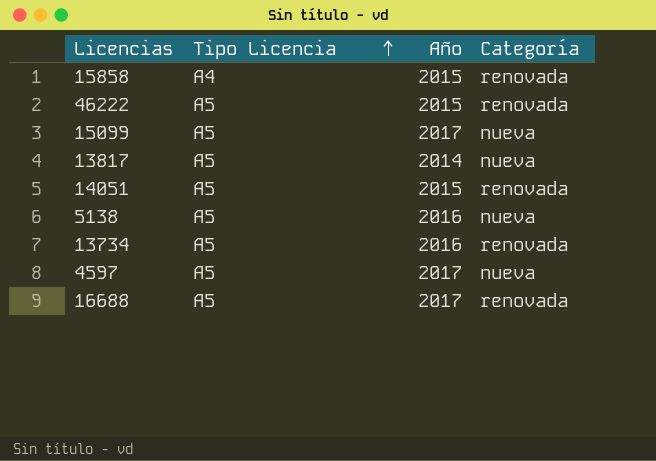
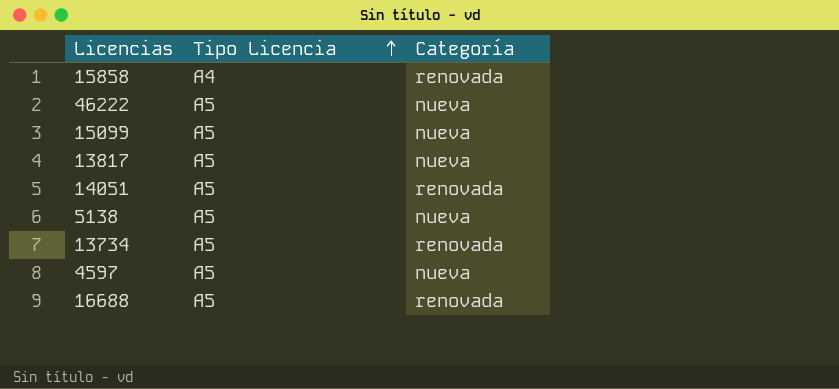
column Año | position: 3 -> none
46222 | Categoría: renovada -> nueva

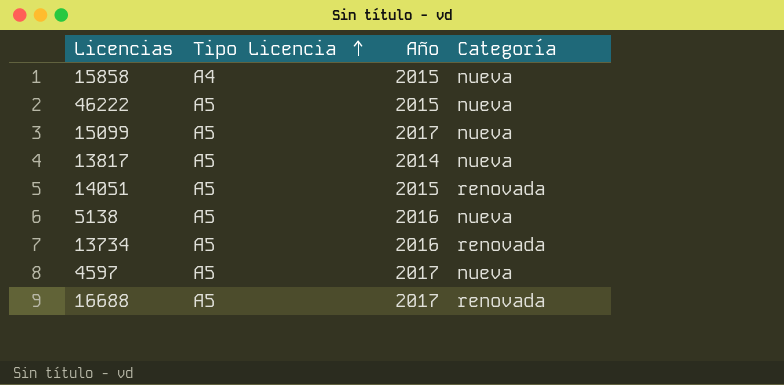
column Año | position: none -> 3
15858 | Categoría: renovada -> nueva

